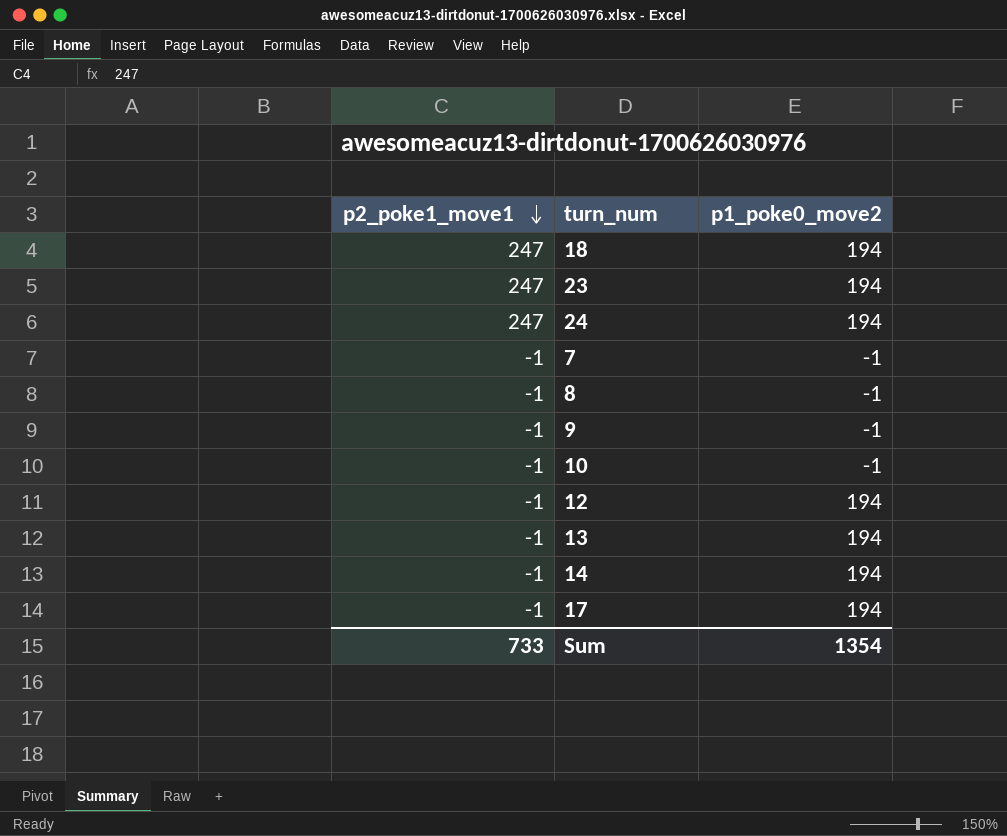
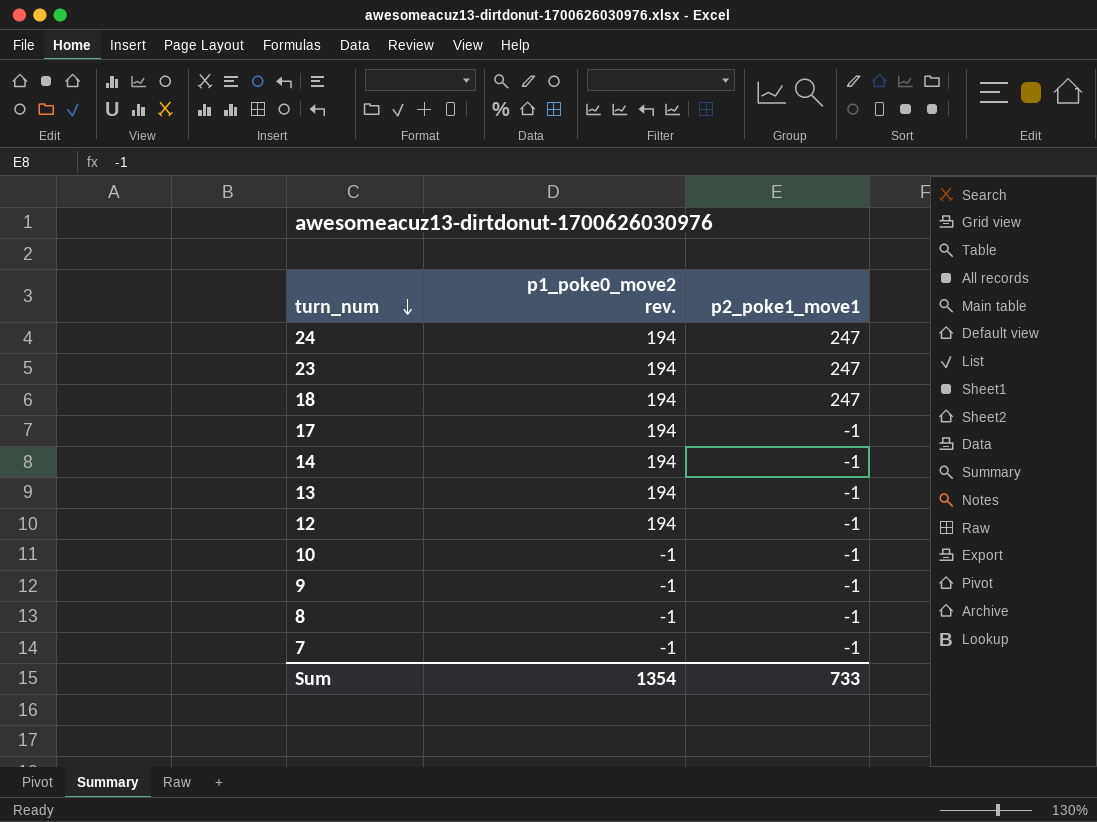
row order: p2_poke1_move1 descending -> turn_num descending
column name: p1_poke0_move2 -> p1_poke0_move2 rev.
column p2_poke1_move1 | position: 1 -> 3

